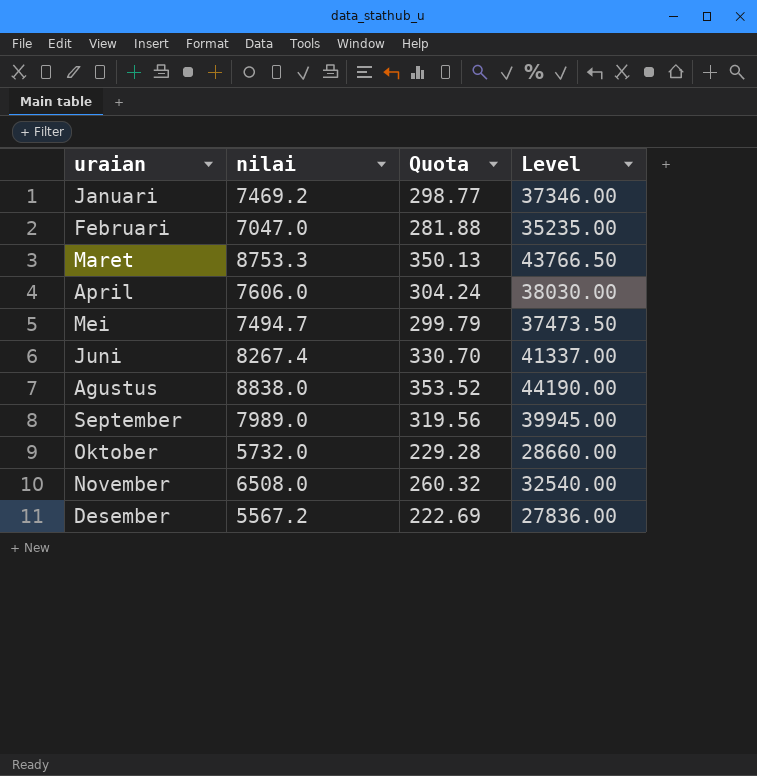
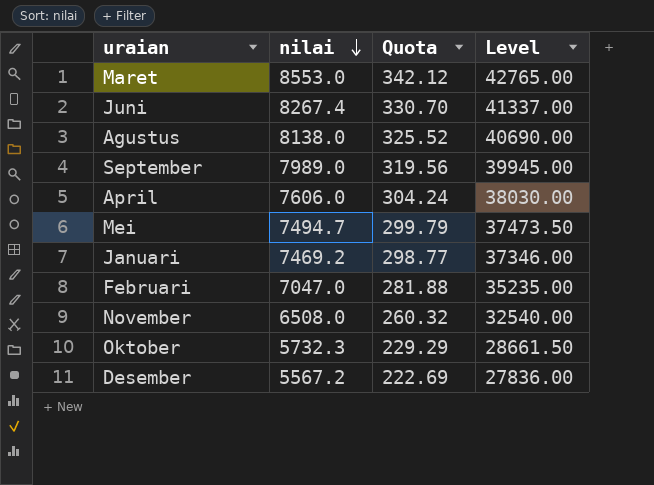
row order: none -> nilai descending
Maret | nilai: 8753.3 -> 8553.0
Maret | Quota: 350.13 -> 342.12
Maret | Level: 43766.50 -> 42765.00
Agustus | nilai: 8838.0 -> 8138.0
Agustus | Quota: 353.52 -> 325.52
Agustus | Level: 44190.00 -> 40690.00
Oktober | nilai: 5732.0 -> 5732.3
Oktober | Quota: 229.28 -> 229.29
Oktober | Level: 28660.00 -> 28661.50

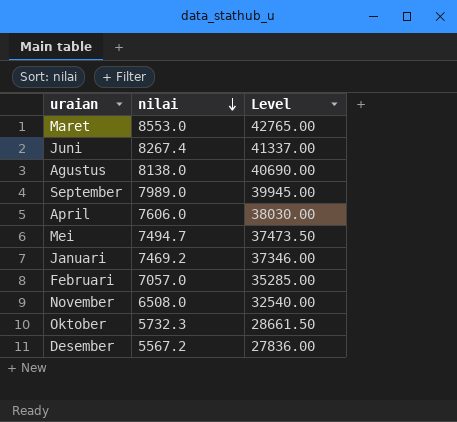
column Quota | formula: [nilai] * 0.04 -> none
Februari | nilai: 7047.0 -> 7057.0
Februari | Level: 35235.00 -> 35285.00

